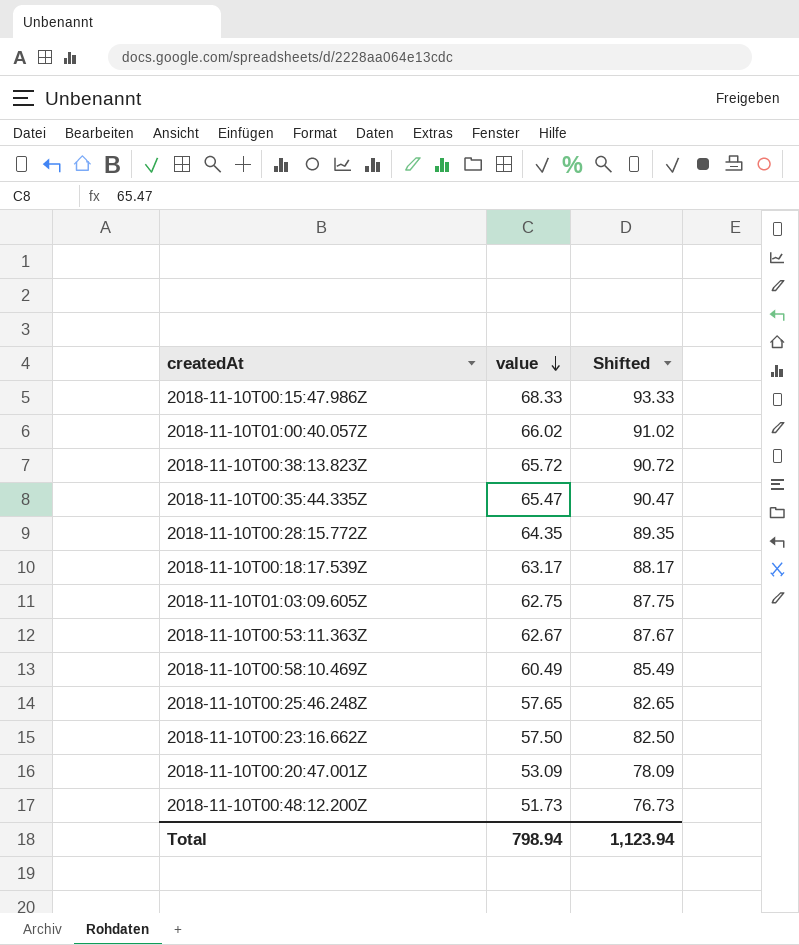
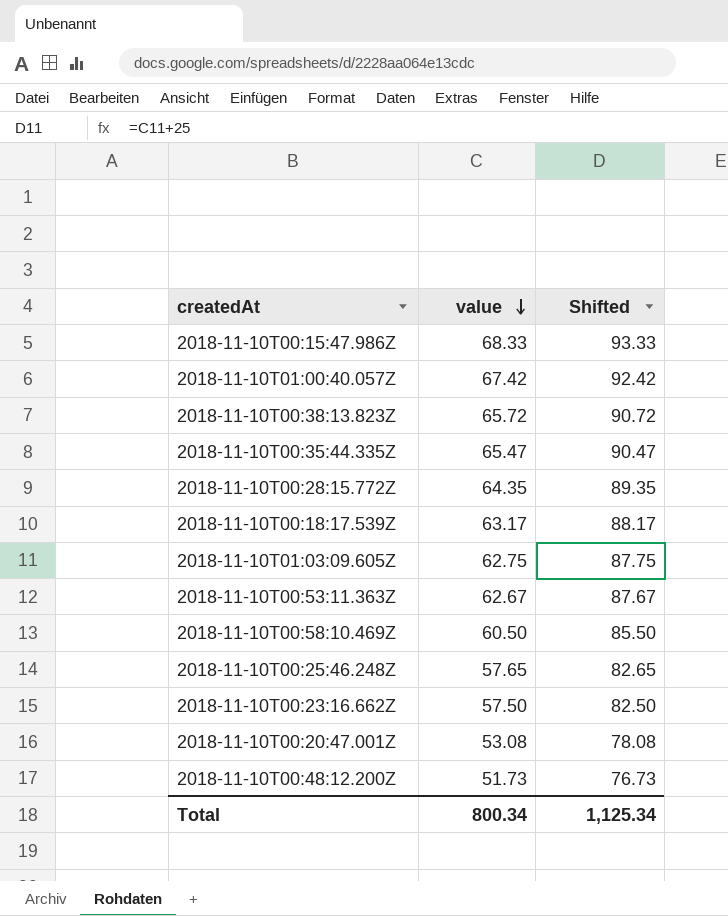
2018-11-10T01:00:40.057Z | value: 66.02 -> 67.42
2018-11-10T01:00:40.057Z | Shifted: 91.02 -> 92.42
2018-11-10T00:58:10.469Z | value: 60.49 -> 60.50
2018-11-10T00:58:10.469Z | Shifted: 85.49 -> 85.50
2018-11-10T00:20:47.001Z | value: 53.09 -> 53.08
2018-11-10T00:20:47.001Z | Shifted: 78.09 -> 78.08
Total | value: 798.94 -> 800.34
Total | Shifted: 1,123.94 -> 1,125.34

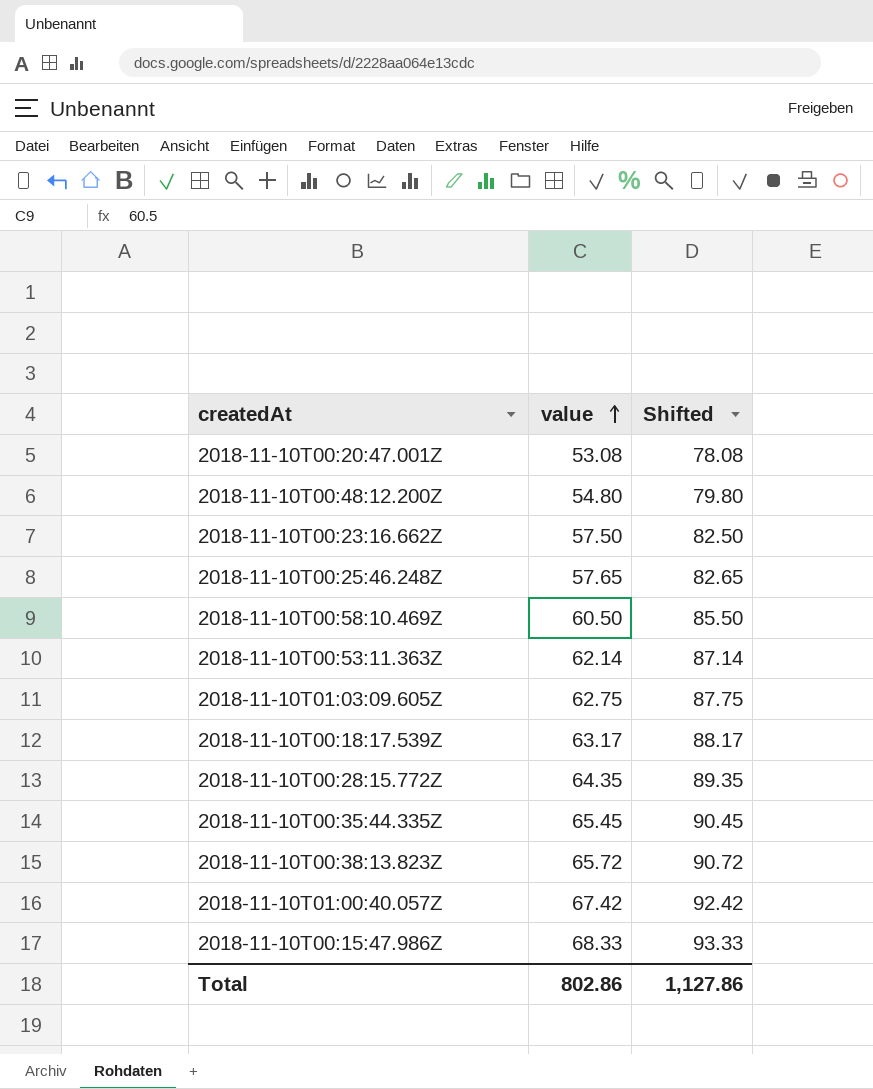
row order: value descending -> value ascending
2018-11-10T00:48:12.200Z | value: 51.73 -> 54.80
2018-11-10T00:48:12.200Z | Shifted: 76.73 -> 79.80
2018-11-10T00:53:11.363Z | value: 62.67 -> 62.14
2018-11-10T00:53:11.363Z | Shifted: 87.67 -> 87.14
2018-11-10T00:35:44.335Z | value: 65.47 -> 65.45
2018-11-10T00:35:44.335Z | Shifted: 90.47 -> 90.45
Total | value: 800.34 -> 802.86
Total | Shifted: 1,125.34 -> 1,127.86

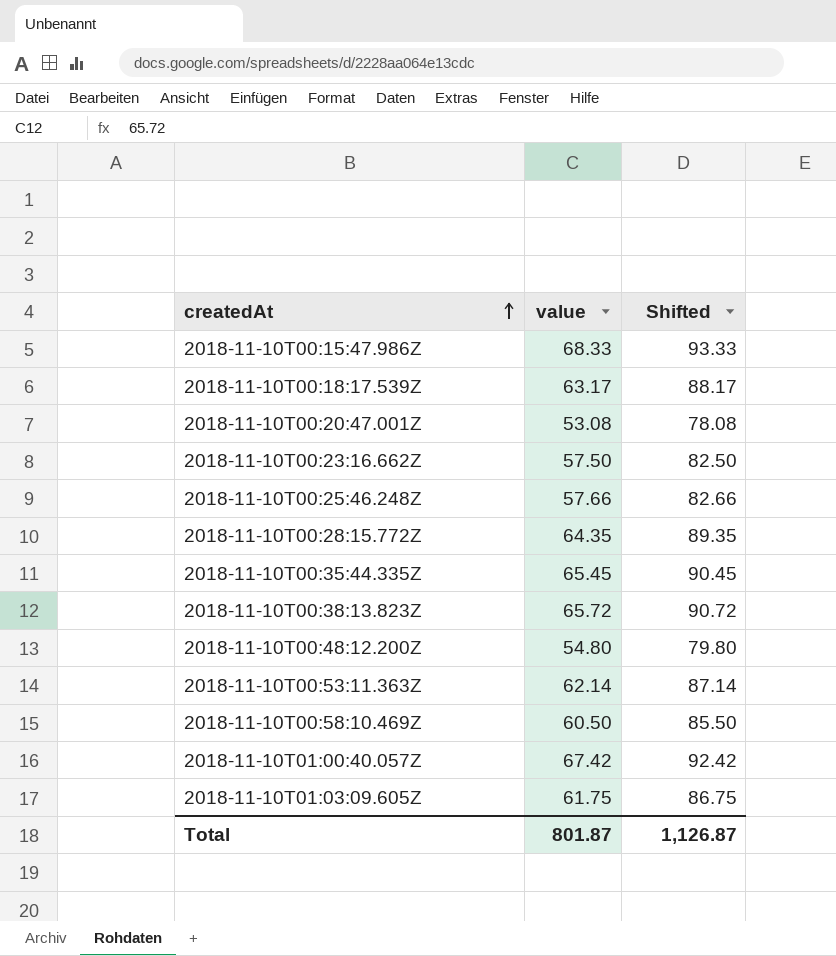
row order: value ascending -> createdAt ascending
2018-11-10T00:25:46.248Z | value: 57.65 -> 57.66
2018-11-10T00:25:46.248Z | Shifted: 82.65 -> 82.66
2018-11-10T01:03:09.605Z | value: 62.75 -> 61.75
2018-11-10T01:03:09.605Z | Shifted: 87.75 -> 86.75
Total | value: 802.86 -> 801.87
Total | Shifted: 1,127.86 -> 1,126.87

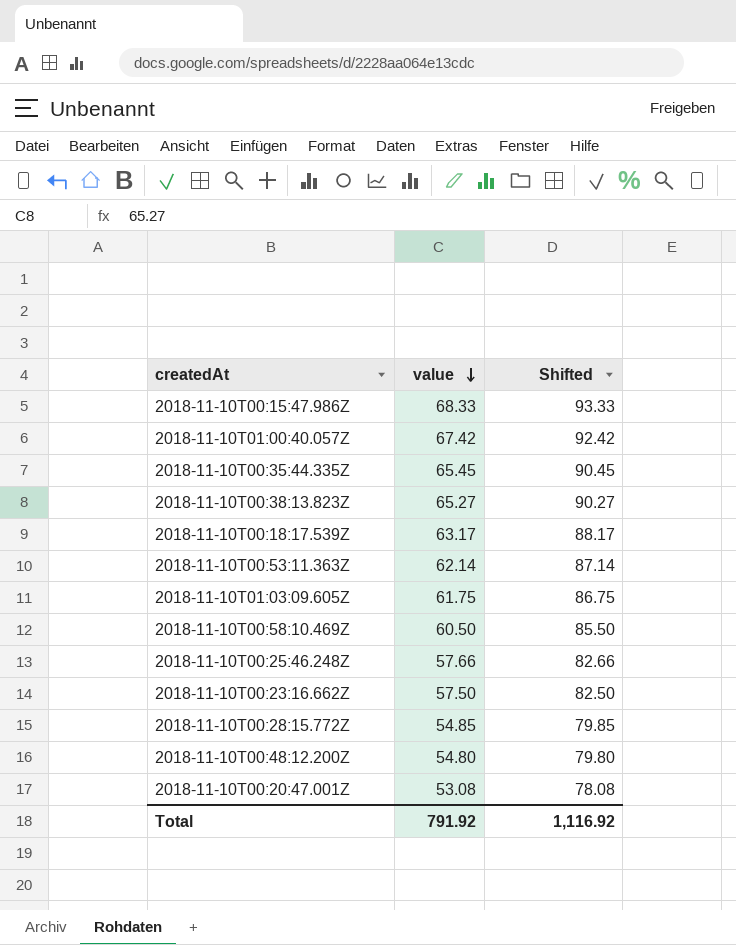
row order: createdAt ascending -> value descending
2018-11-10T00:38:13.823Z | value: 65.72 -> 65.27
2018-11-10T00:38:13.823Z | Shifted: 90.72 -> 90.27
2018-11-10T00:28:15.772Z | value: 64.35 -> 54.85
2018-11-10T00:28:15.772Z | Shifted: 89.35 -> 79.85
Total | value: 801.87 -> 791.92
Total | Shifted: 1,126.87 -> 1,116.92

